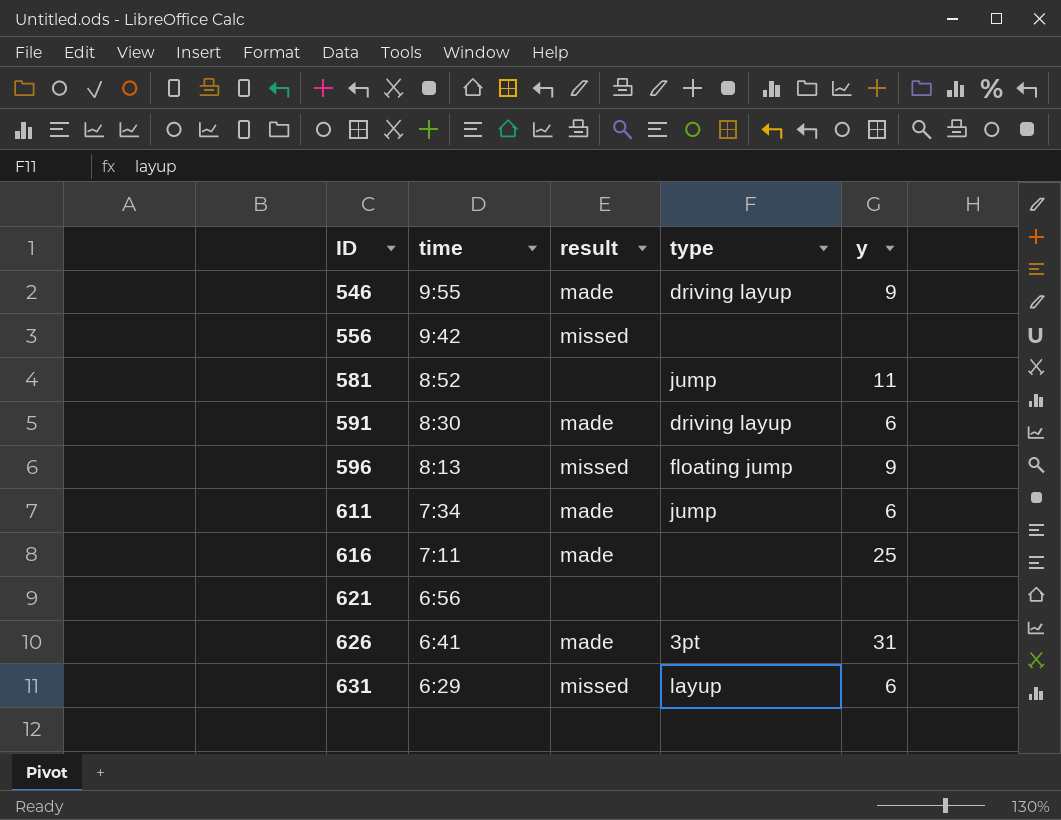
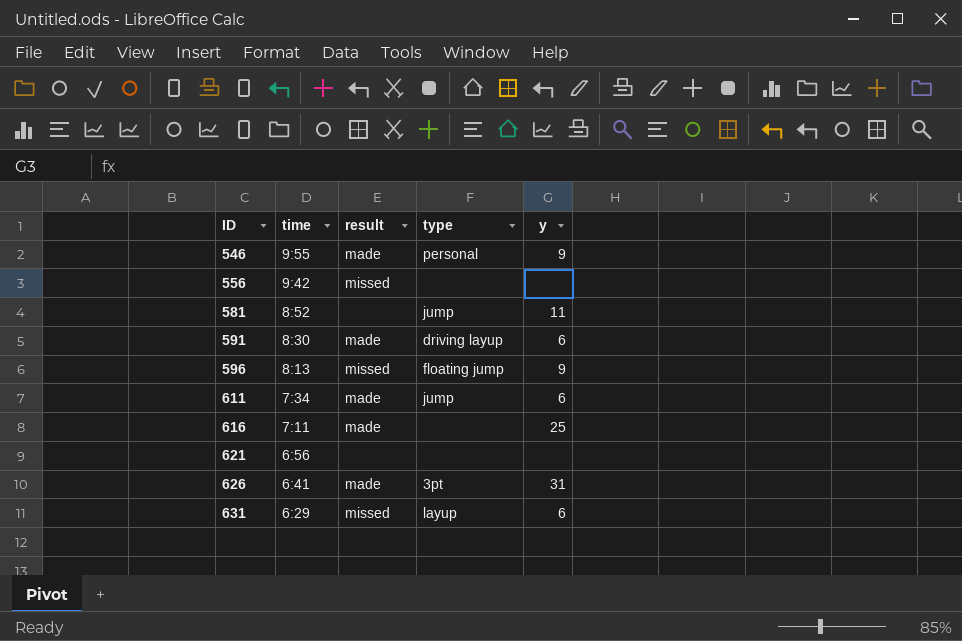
546 | type: driving layup -> personal

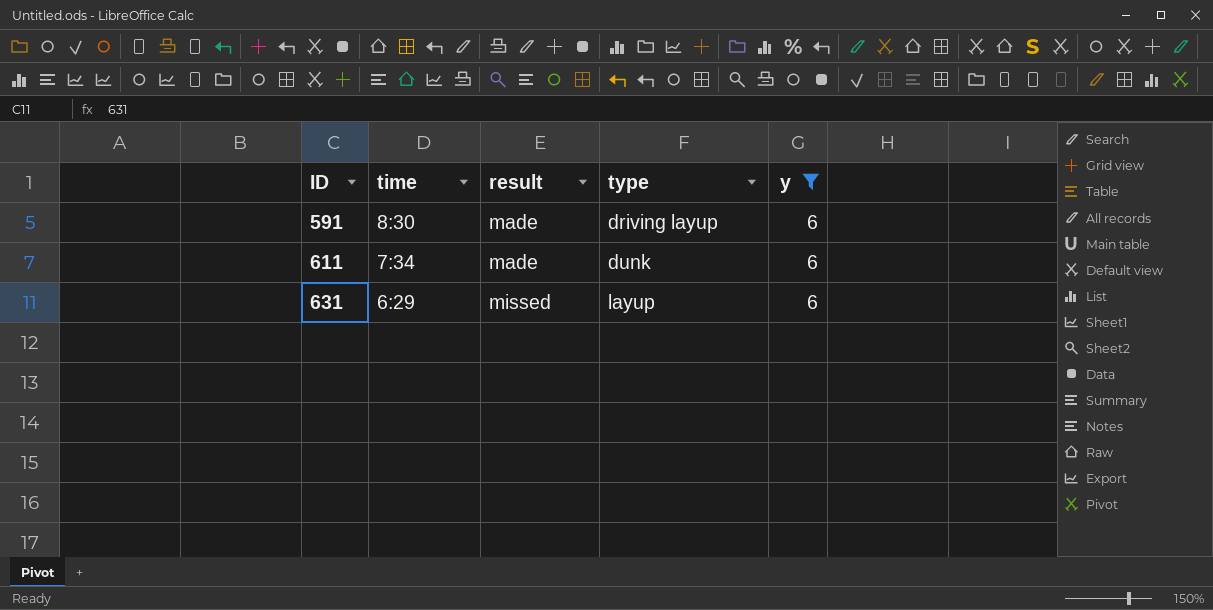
filter: none -> y = 6
611 | type: jump -> dunk

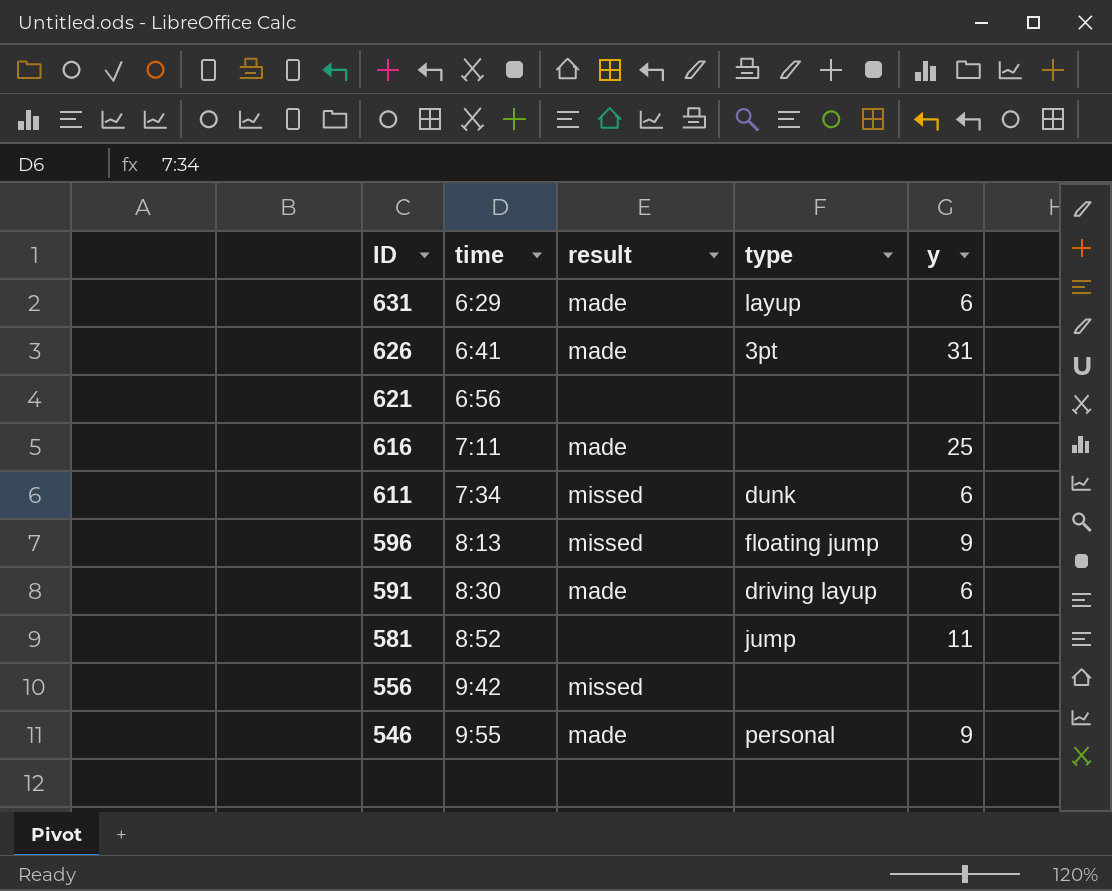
filter: y = 6 -> none
row order: ID ascending -> ID descending
631 | result: missed -> made
611 | result: made -> missed

